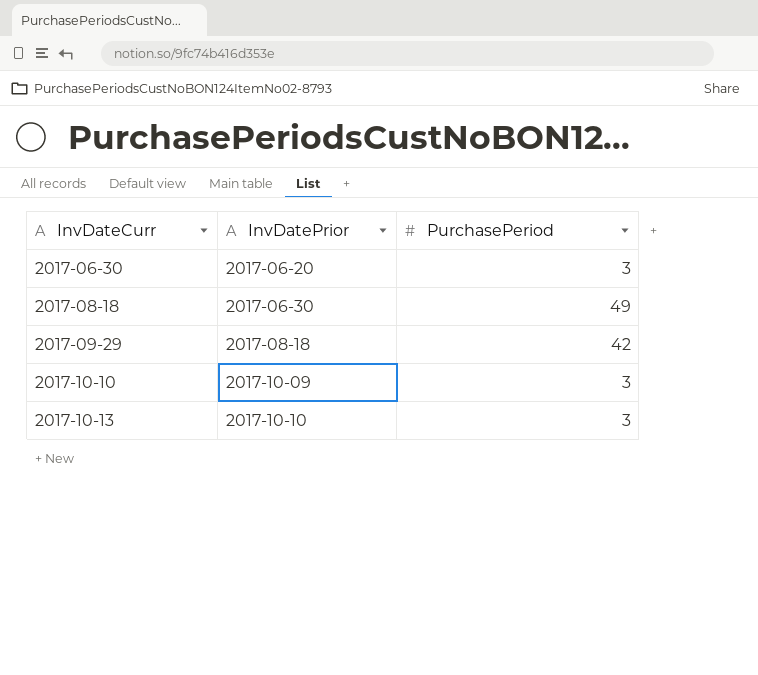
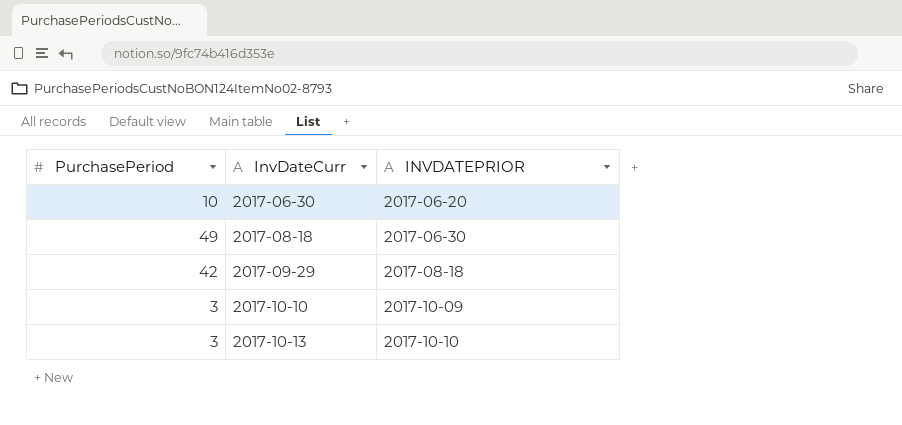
column PurchasePeriod | position: 3 -> 1
column name: InvDatePrior -> INVDATEPRIOR
2017-06-30 | PurchasePeriod: 3 -> 10

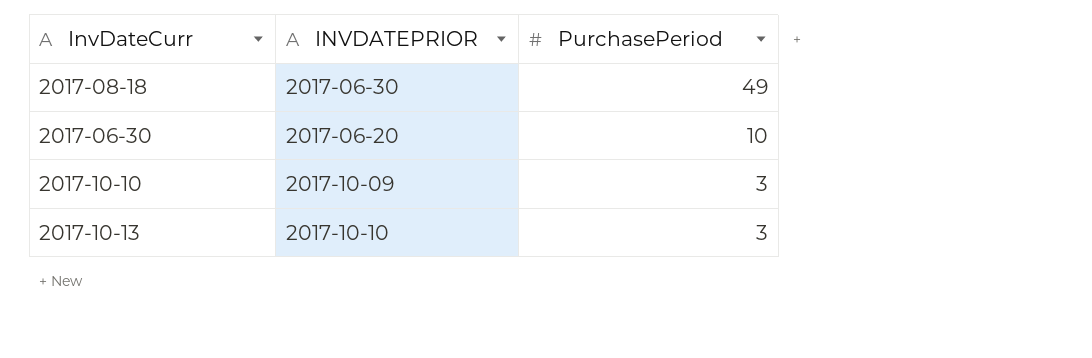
row order: InvDateCurr ascending -> PurchasePeriod descending
column PurchasePeriod | position: 1 -> 3
row 2017-09-29: 42 | 2017-08-18 -> none

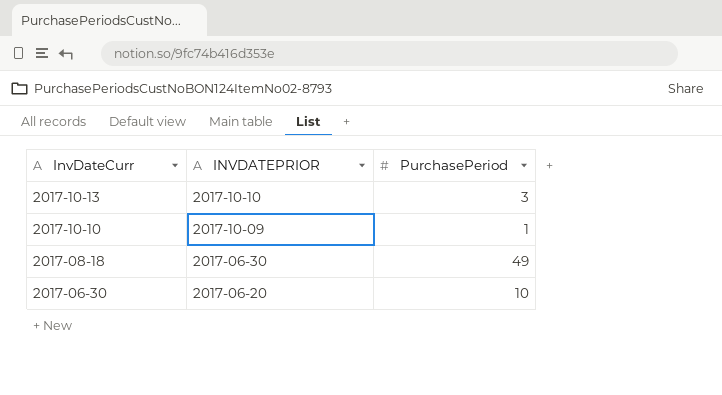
row order: PurchasePeriod descending -> InvDateCurr descending
2017-10-10 | PurchasePeriod: 3 -> 1

